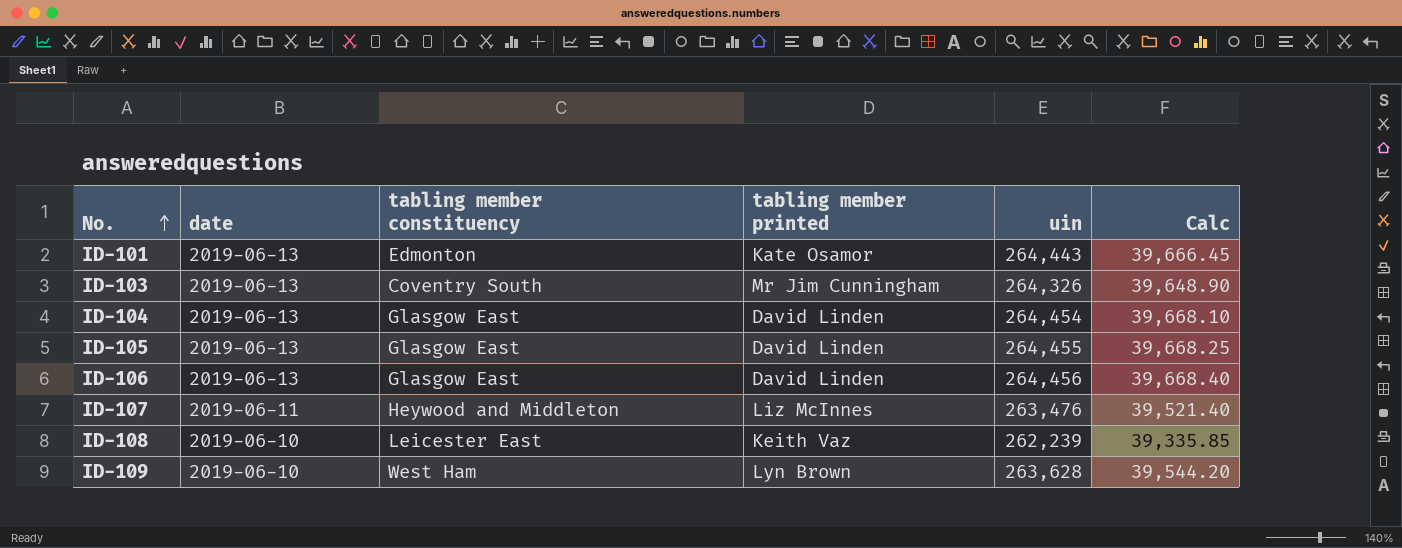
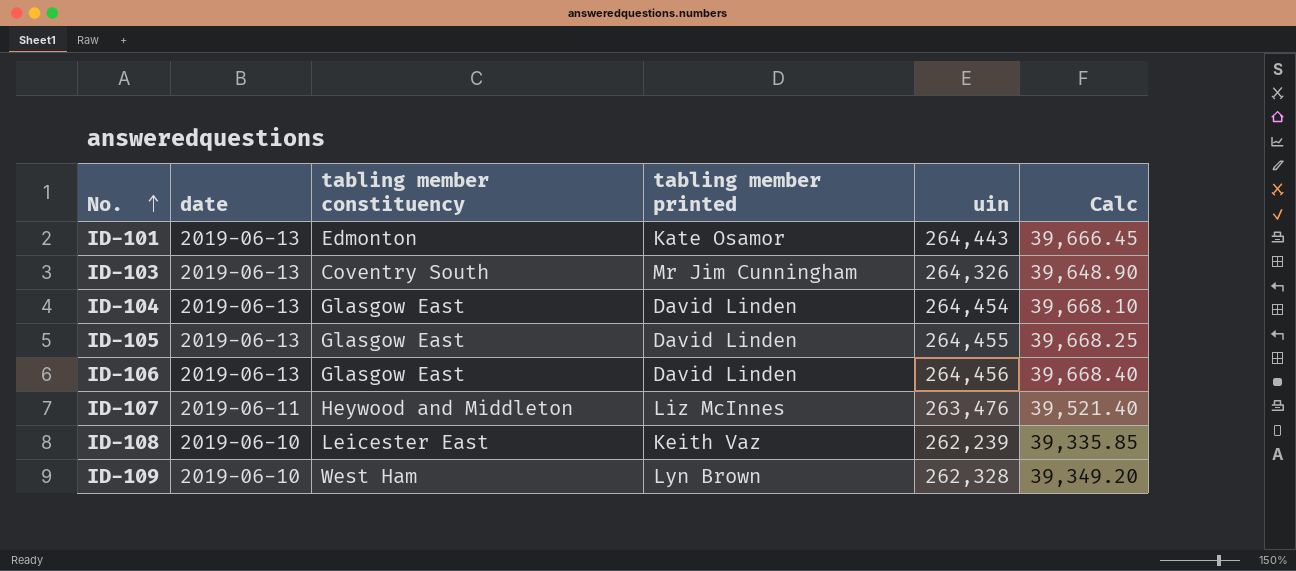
ID-109 | uin: 263,628 -> 262,328
ID-109 | Calc: 39,544.20 -> 39,349.20

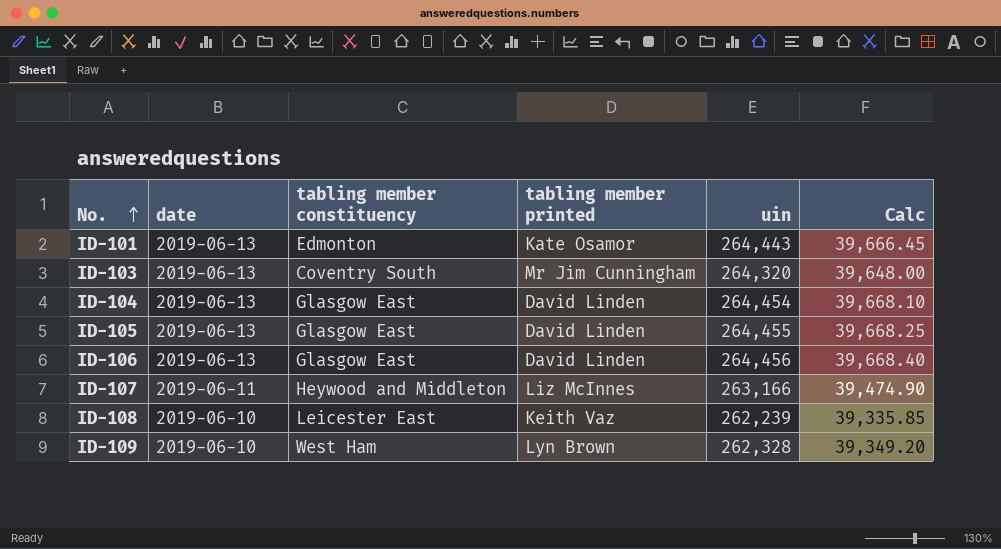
ID-103 | uin: 264,326 -> 264,320
ID-103 | Calc: 39,648.90 -> 39,648.00
ID-107 | uin: 263,476 -> 263,166
ID-107 | Calc: 39,521.40 -> 39,474.90

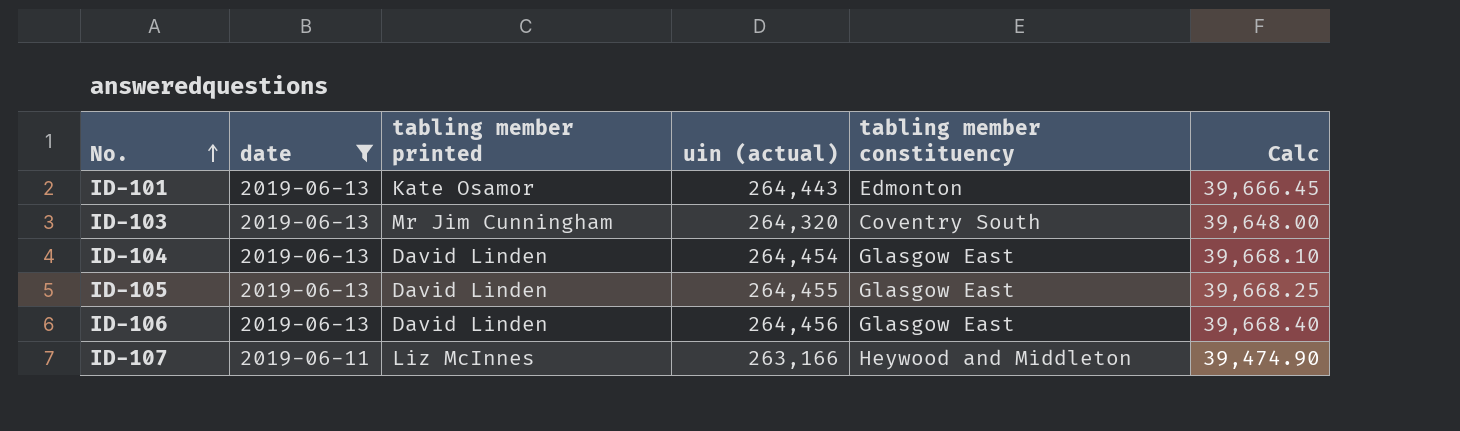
filter: none -> date != 2019-06-10
column name: uin -> uin (actual)
column tabling member constituency | position: 3 -> 5

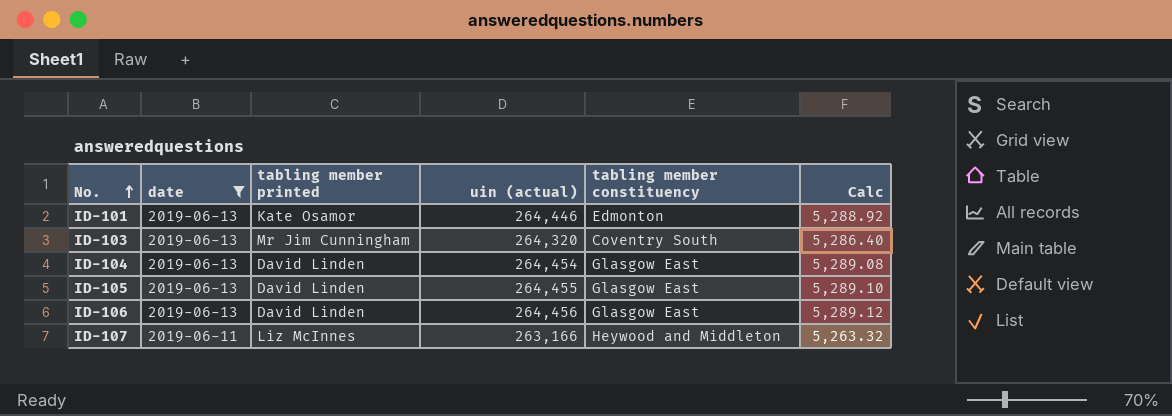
column Calc | formula: [uin (actual)] * 0.15 -> [uin (actual)] * 0.02
ID-101 | uin (actual): 264,443 -> 264,446

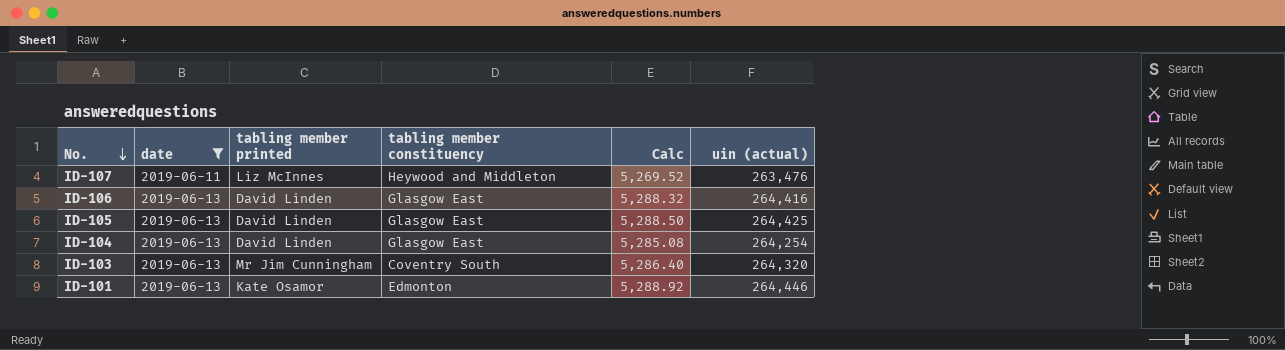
row order: No. ascending -> No. descending
column uin (actual) | position: 4 -> 6
ID-107 | Calc: 5,263.32 -> 5,269.52
ID-107 | uin (actual): 263,166 -> 263,476
ID-106 | Calc: 5,289.12 -> 5,288.32
ID-106 | uin (actual): 264,456 -> 264,416
ID-105 | Calc: 5,289.10 -> 5,288.50
ID-105 | uin (actual): 264,455 -> 264,425
ID-104 | Calc: 5,289.08 -> 5,285.08
ID-104 | uin (actual): 264,454 -> 264,254

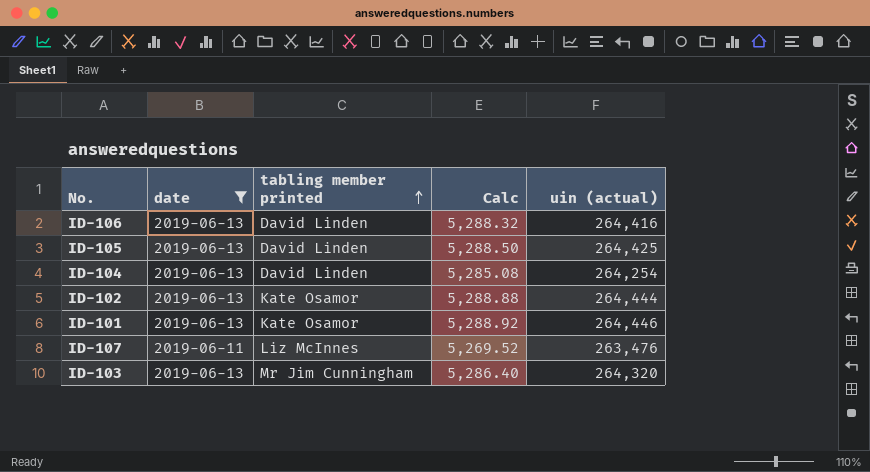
row order: No. descending -> tabling member printed ascending
column tabling member constituency | position: 4 -> none
row ID-102: none -> 2019-06-13 | Kate Osamor | 5,288.88 | 264,444

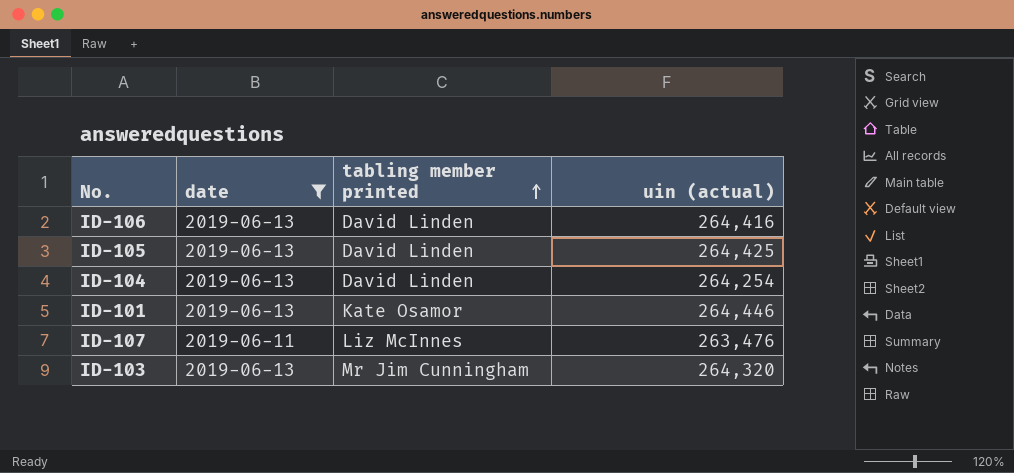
column Calc | formula: [uin (actual)] * 0.02 -> none
row ID-102: 2019-06-13 | Kate Osamor | 5,288.88 | 264,444 -> none

